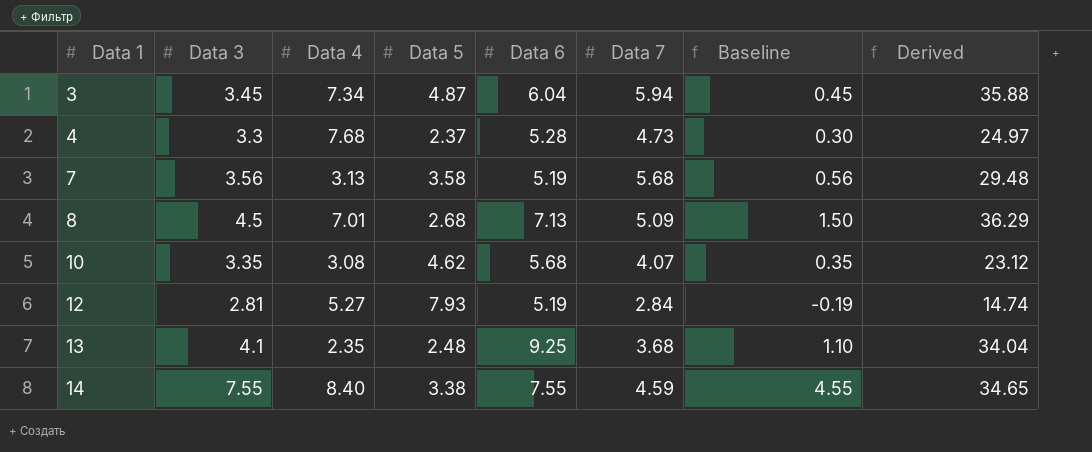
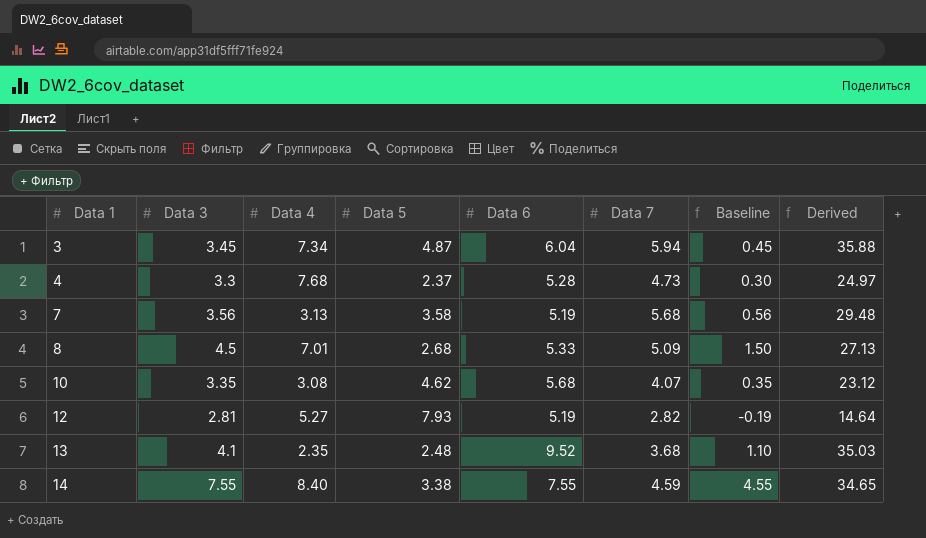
8 | Data 6: 7.13 -> 5.33
8 | Derived: 36.29 -> 27.13
12 | Data 7: 2.84 -> 2.82
12 | Derived: 14.74 -> 14.64
13 | Data 6: 9.25 -> 9.52
13 | Derived: 34.04 -> 35.03

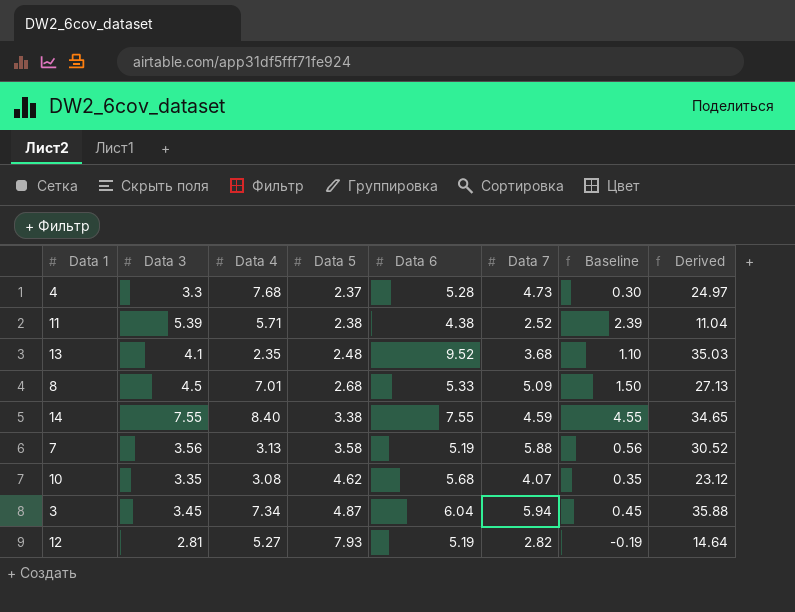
row order: Data 1 ascending -> Data 5 ascending
row 11: none -> 5.39 | 5.71 | 2.38 | 4.38 | 2.52 | 2.39 | 11.04
7 | Data 7: 5.68 -> 5.88
7 | Derived: 29.48 -> 30.52

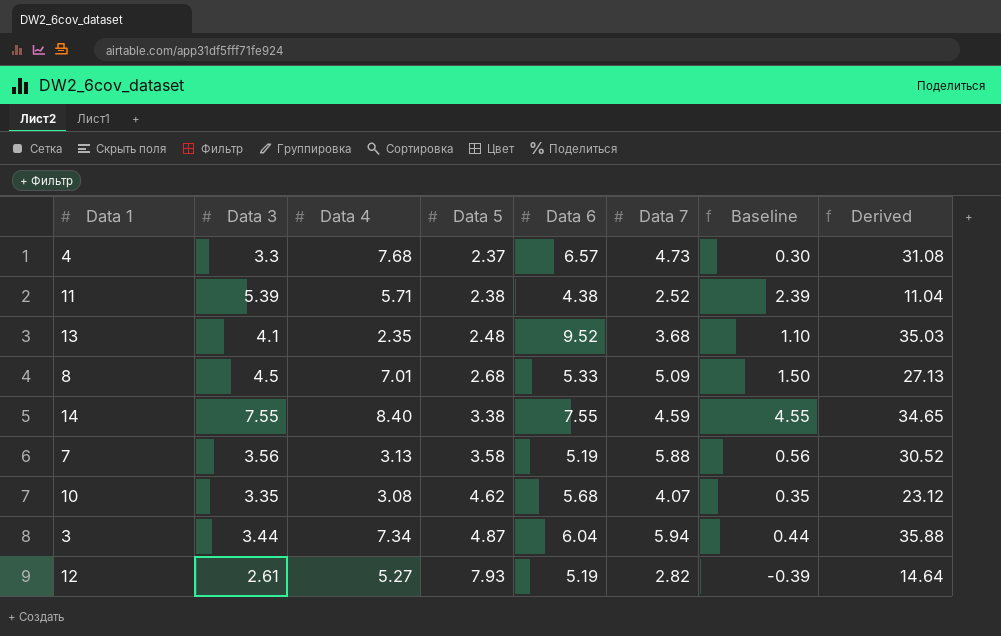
4 | Data 6: 5.28 -> 6.57
4 | Derived: 24.97 -> 31.08
3 | Data 3: 3.45 -> 3.44
3 | Baseline: 0.45 -> 0.44
12 | Data 3: 2.81 -> 2.61
12 | Baseline: -0.19 -> -0.39

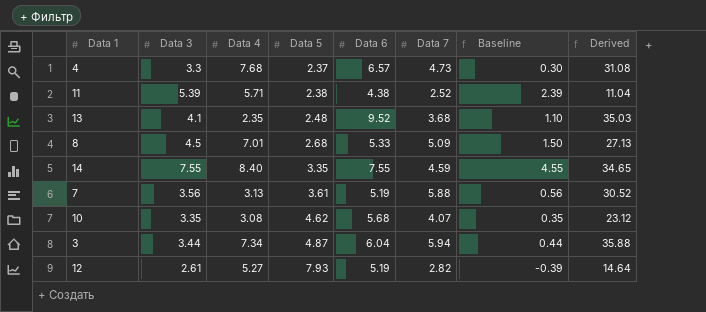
14 | Data 5: 3.38 -> 3.35
7 | Data 5: 3.58 -> 3.61

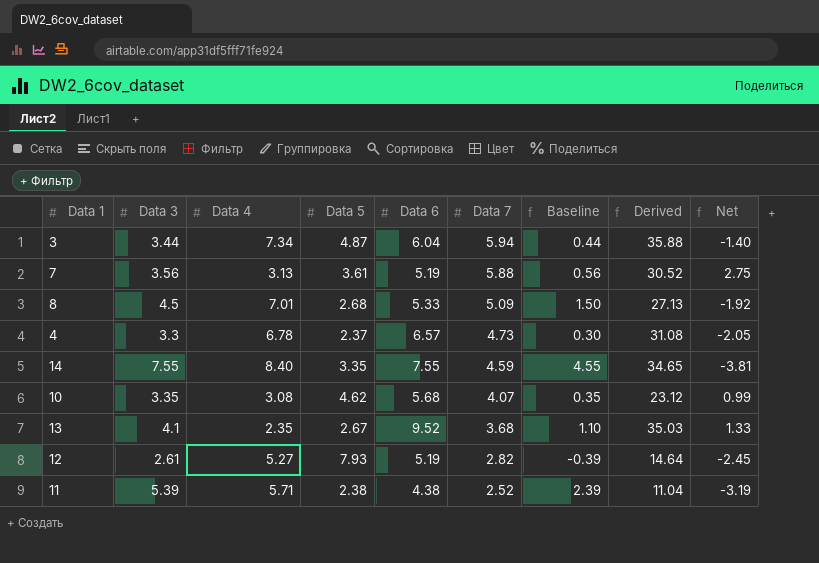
row order: Data 5 ascending -> Data 7 descending
column Net | formula: none -> [Data 7] - [Data 4]
4 | Data 4: 7.68 -> 6.78
13 | Data 5: 2.48 -> 2.67

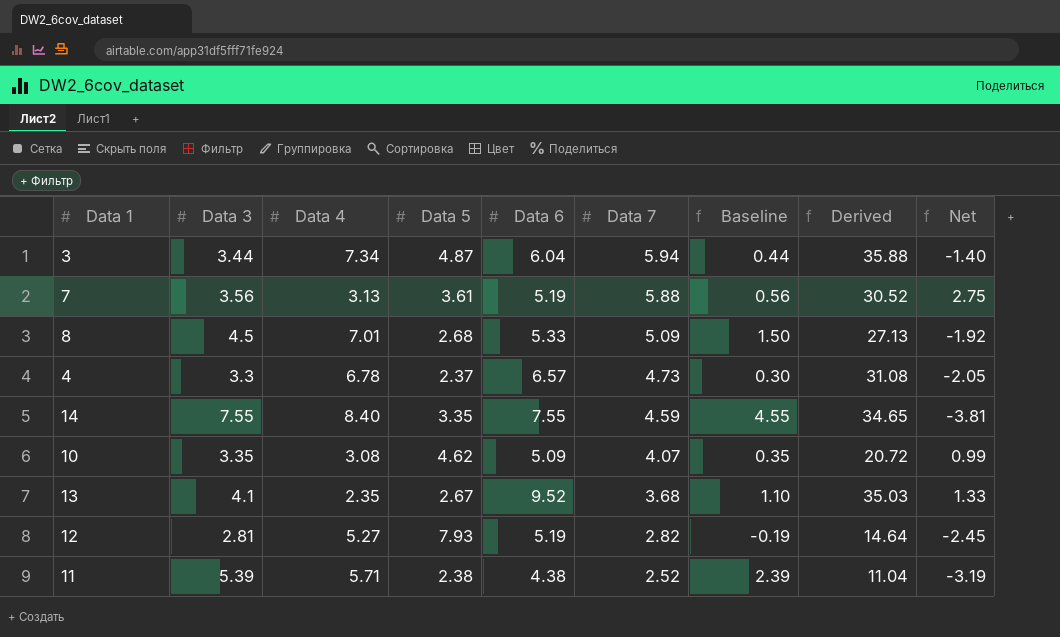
10 | Data 6: 5.68 -> 5.09
10 | Derived: 23.12 -> 20.72
12 | Data 3: 2.61 -> 2.81
12 | Baseline: -0.39 -> -0.19

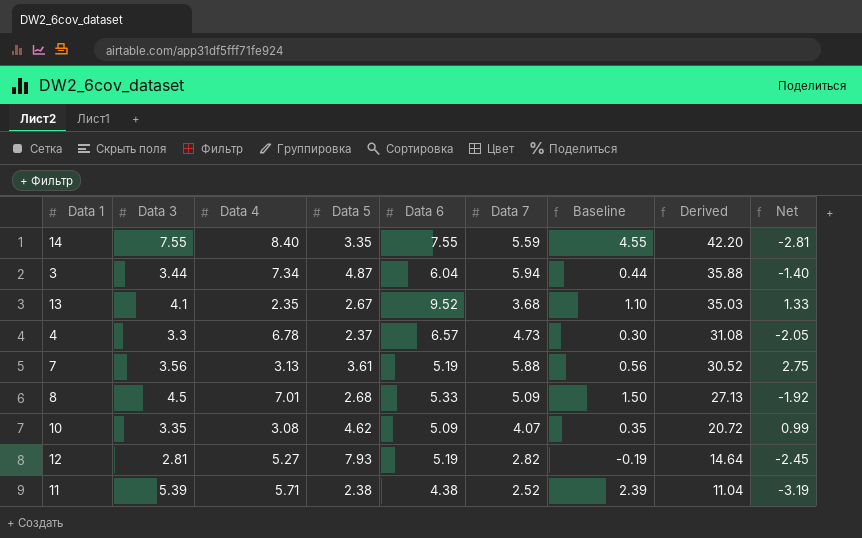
row order: Data 7 descending -> Derived descending
14 | Data 7: 4.59 -> 5.59
14 | Derived: 34.65 -> 42.20
14 | Net: -3.81 -> -2.81

